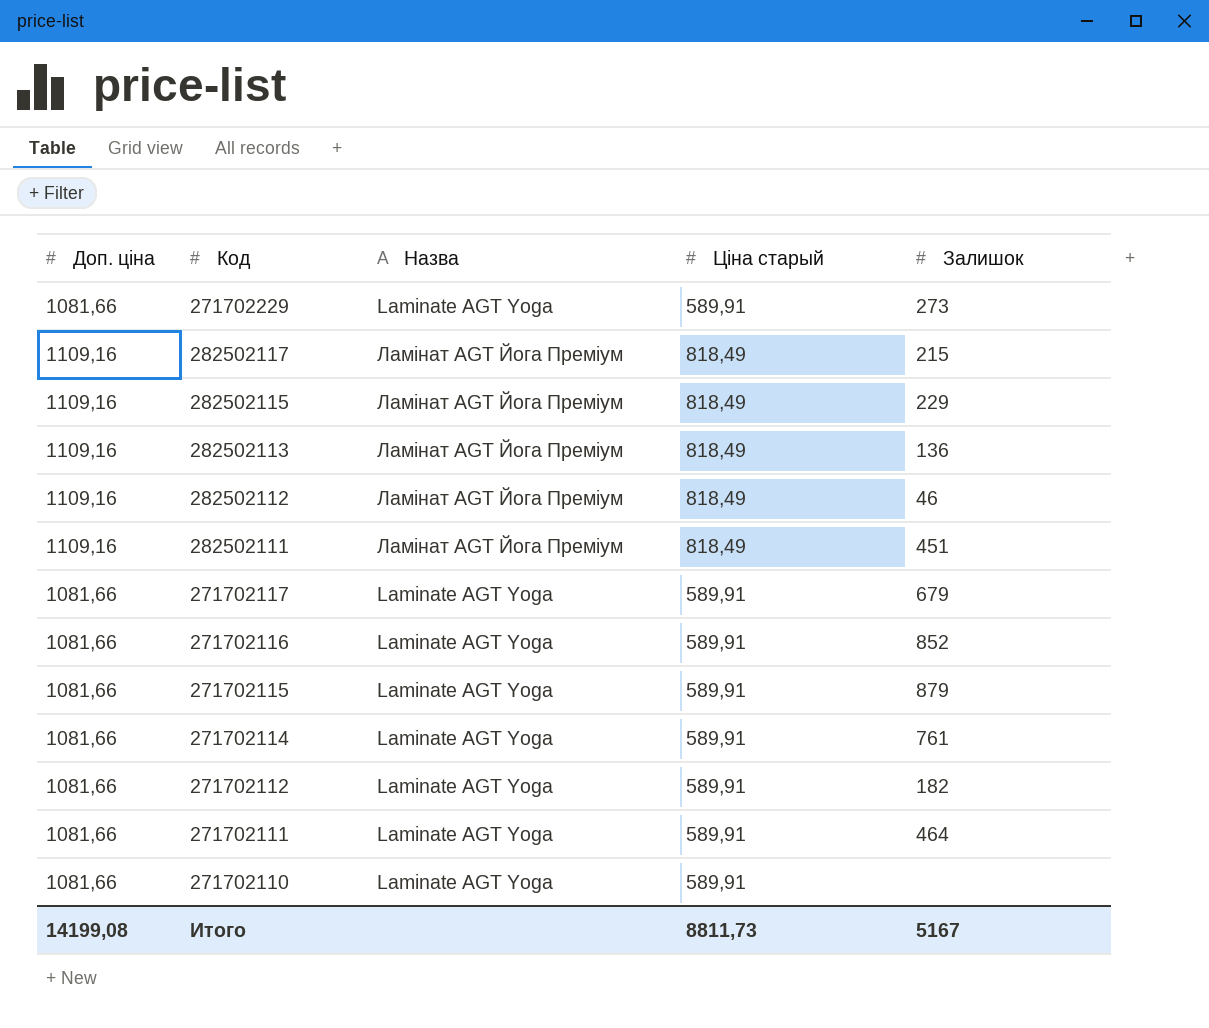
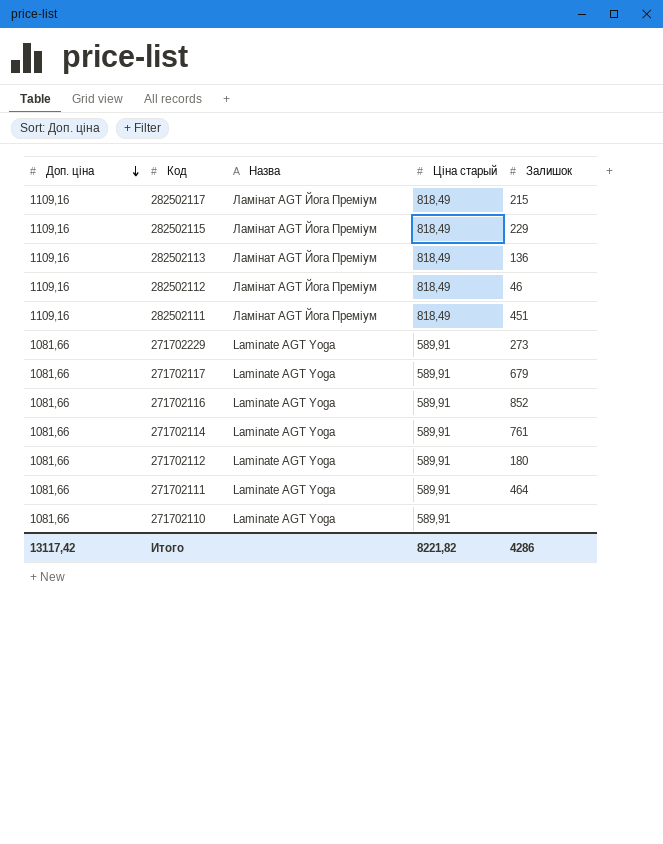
row order: none -> Доп. ціна descending
row 271702115: 1081,66 | Laminate AGT Yoga | 589,91 | 879 -> none
271702112 | Залишок: 182 -> 180
Итого | Доп. ціна: 14199,08 -> 13117,42
Итого | Ціна старый: 8811,73 -> 8221,82
Итого | Залишок: 5167 -> 4286

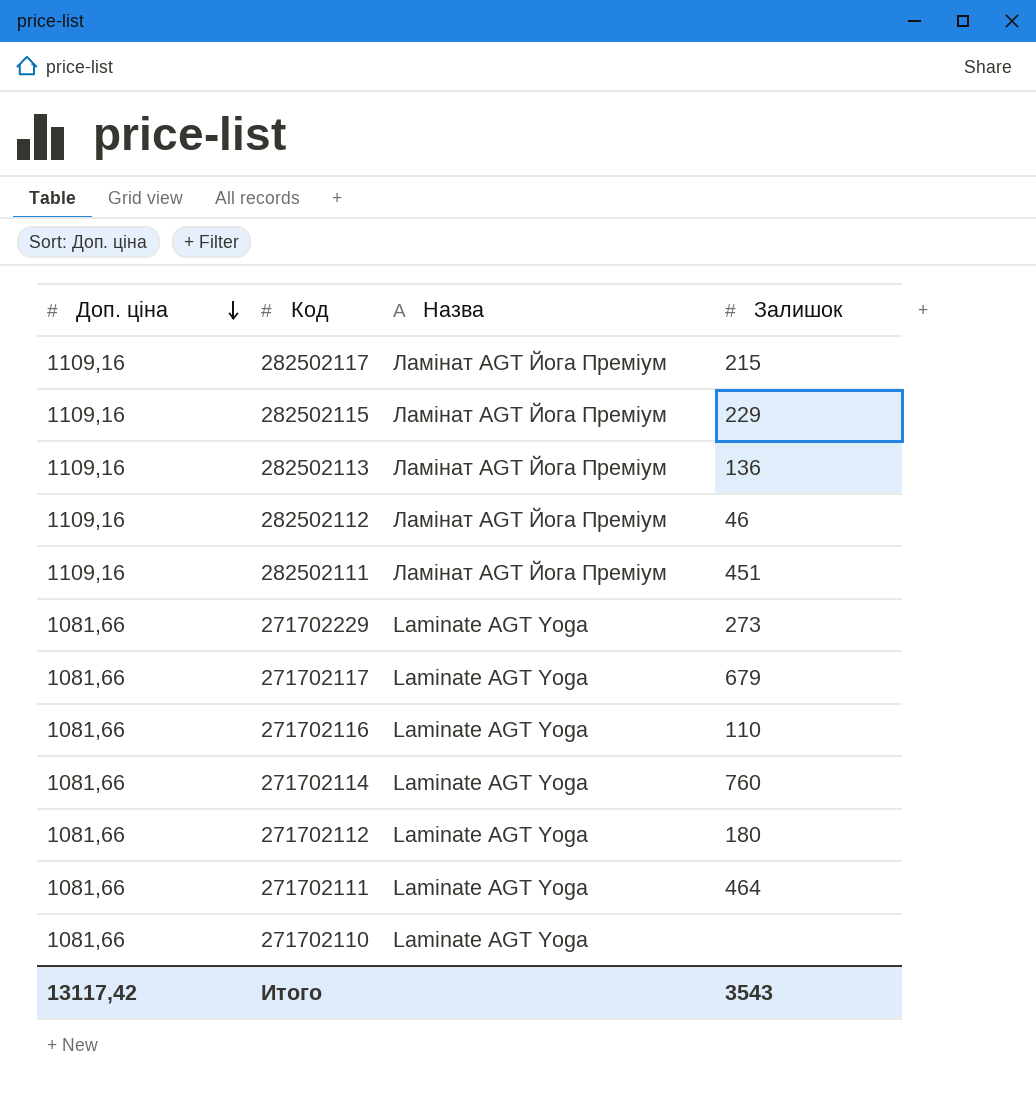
column Ціна старый | position: 4 -> none
271702116 | Залишок: 852 -> 110
271702114 | Залишок: 761 -> 760
Итого | Залишок: 4286 -> 3543

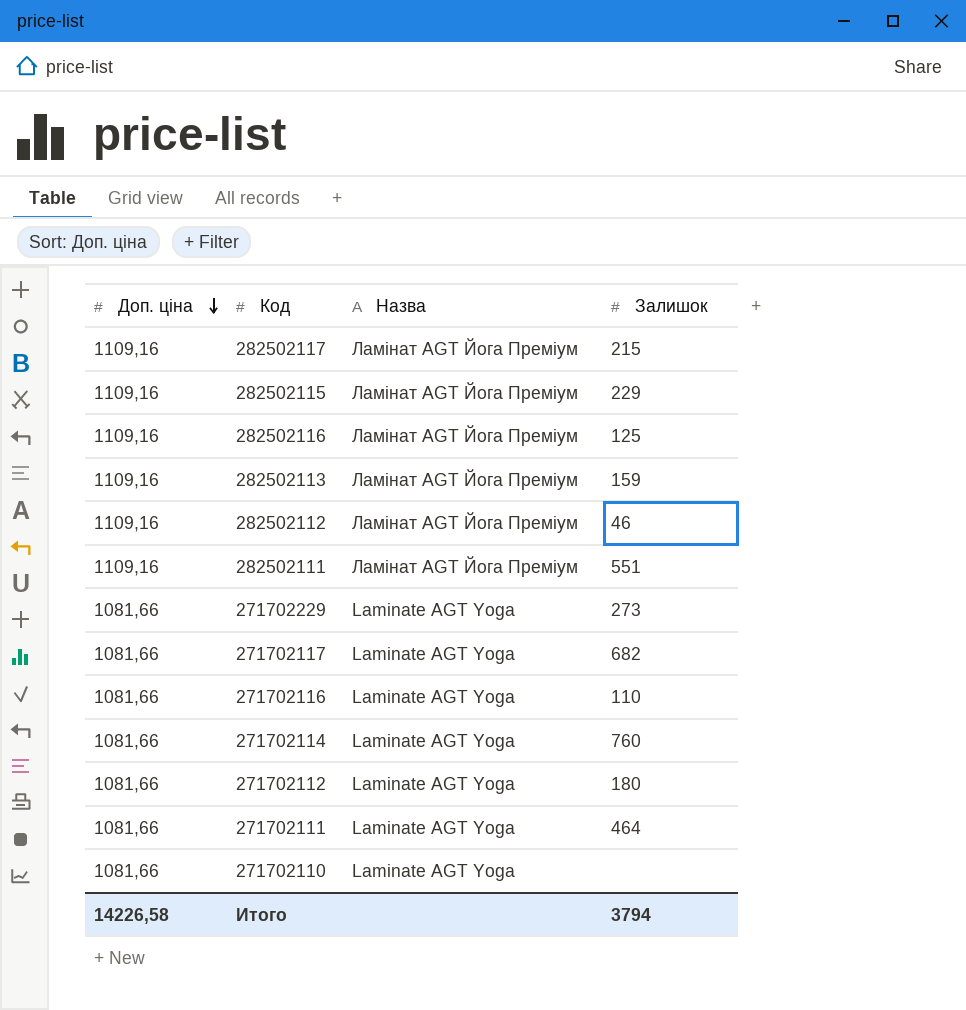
row 282502116: none -> 1109,16 | Ламінат AGT Йога Преміум | 125
282502113 | Залишок: 136 -> 159
282502111 | Залишок: 451 -> 551
271702117 | Залишок: 679 -> 682
Итого | Доп. ціна: 13117,42 -> 14226,58
Итого | Залишок: 3543 -> 3794

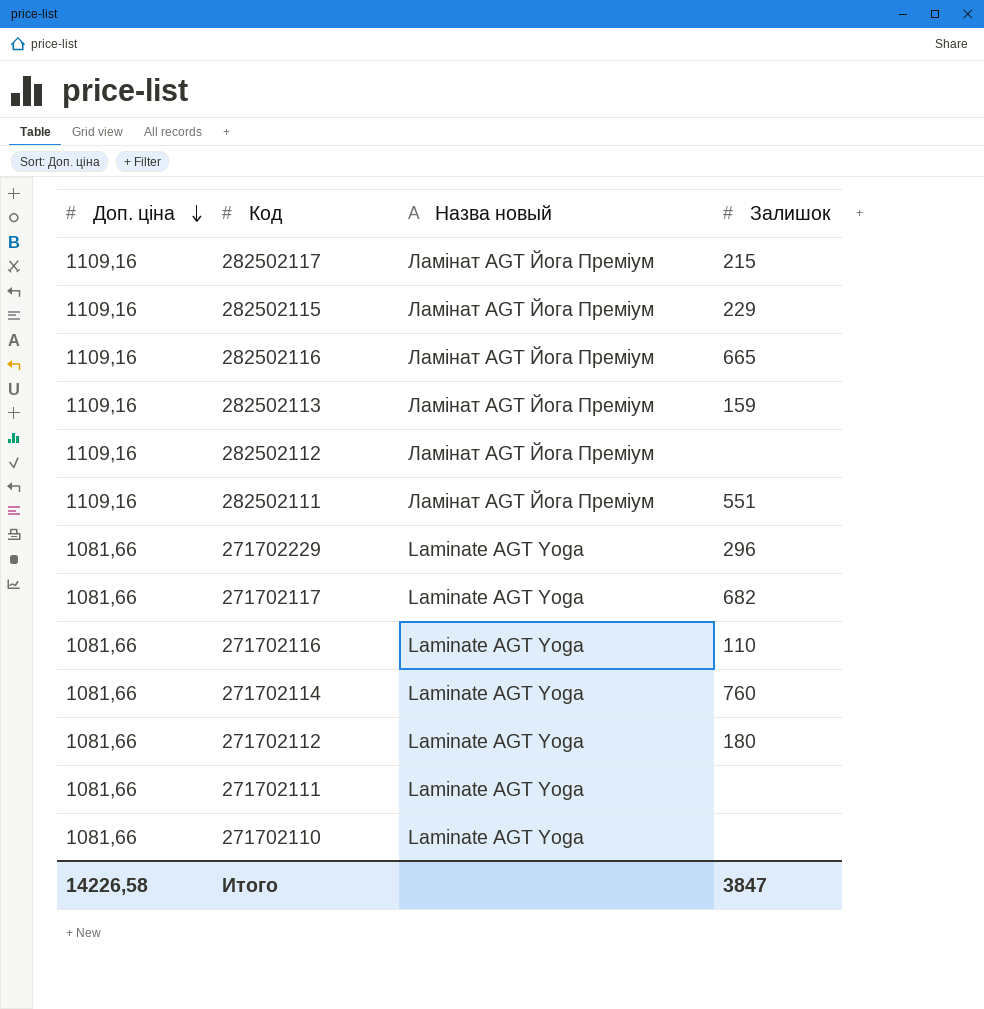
column name: Назва -> Назва новый
282502116 | Залишок: 125 -> 665
282502112 | Залишок: 46 -> none
271702229 | Залишок: 273 -> 296
271702111 | Залишок: 464 -> none
Итого | Залишок: 3794 -> 3847

